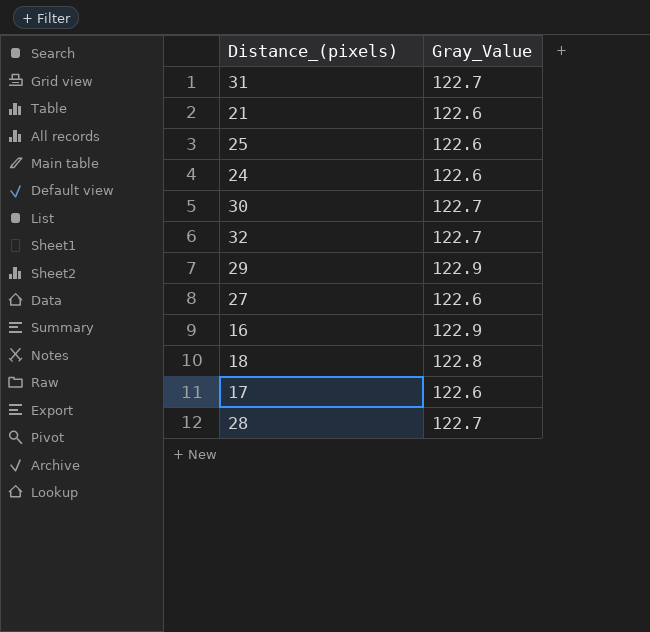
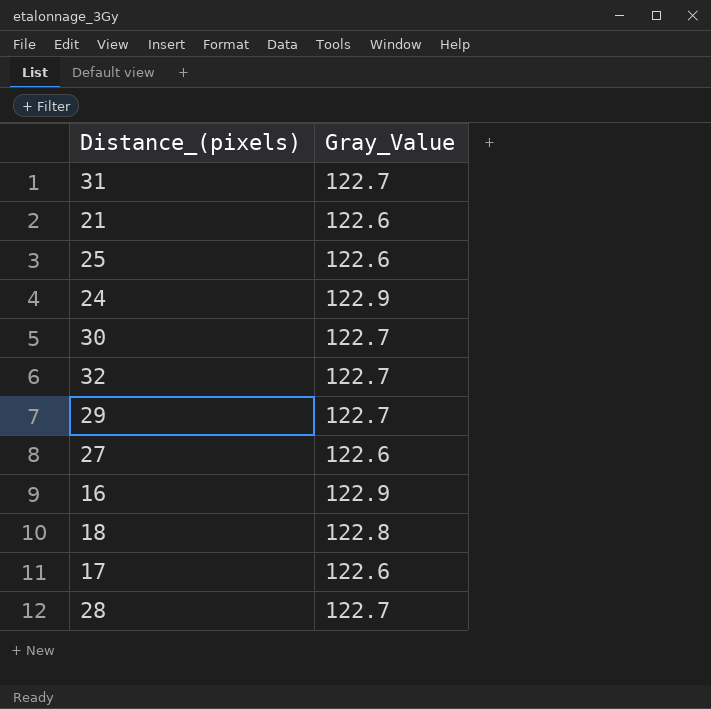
24 | Gray_Value: 122.6 -> 122.9
29 | Gray_Value: 122.9 -> 122.7

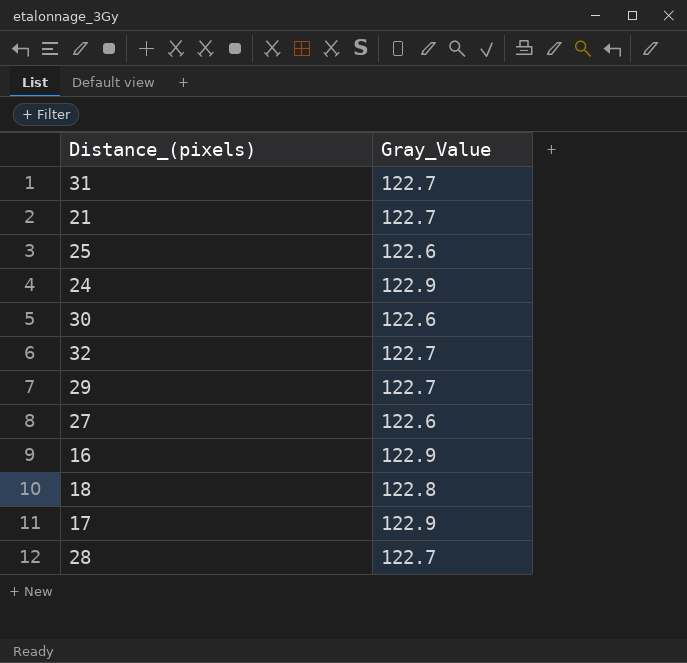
21 | Gray_Value: 122.6 -> 122.7
30 | Gray_Value: 122.7 -> 122.6
17 | Gray_Value: 122.6 -> 122.9

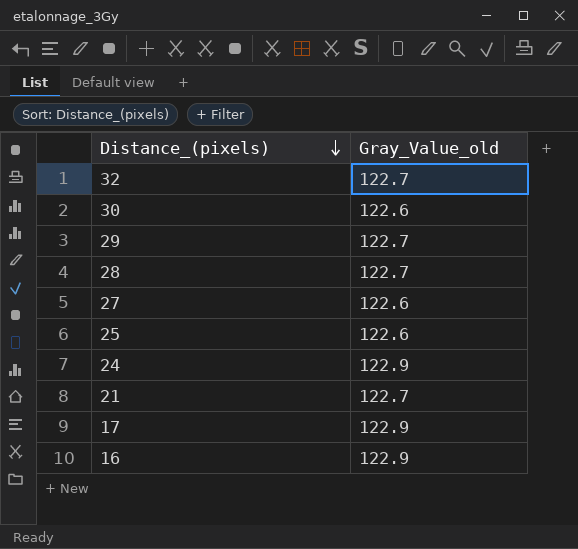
row order: none -> Distance_(pixels) descending
column name: Gray_Value -> Gray_Value_old
row 31: 122.7 -> none
row 18: 122.8 -> none

